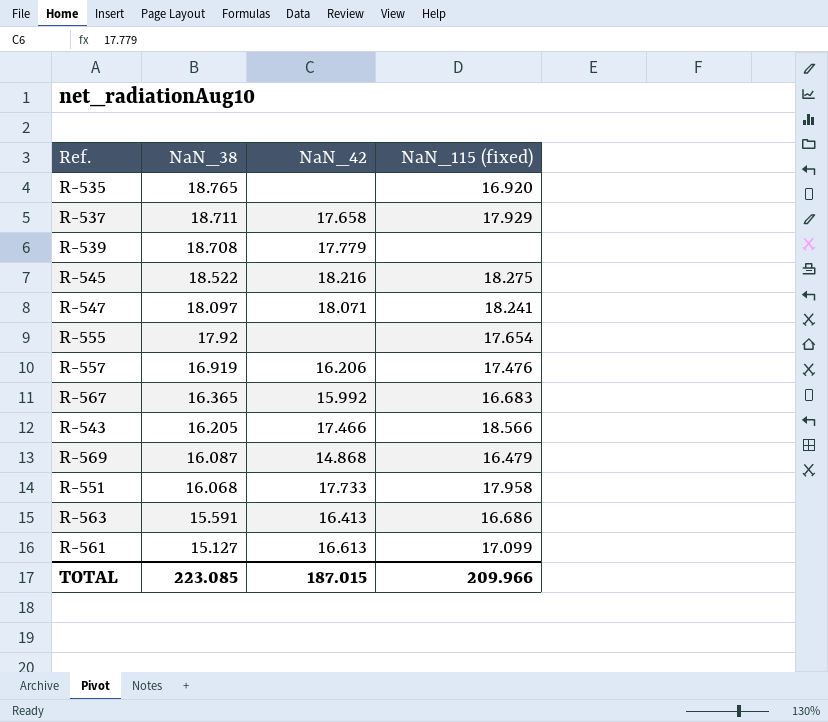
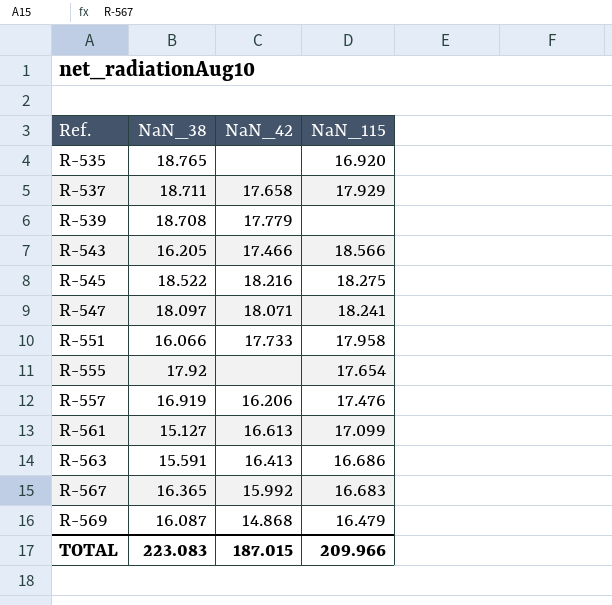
row order: NaN_38 descending -> Ref. ascending
column name: NaN_115 (fixed) -> NaN_115
R-551 | NaN_38: 16.068 -> 16.066
TOTAL | NaN_38: 223.085 -> 223.083

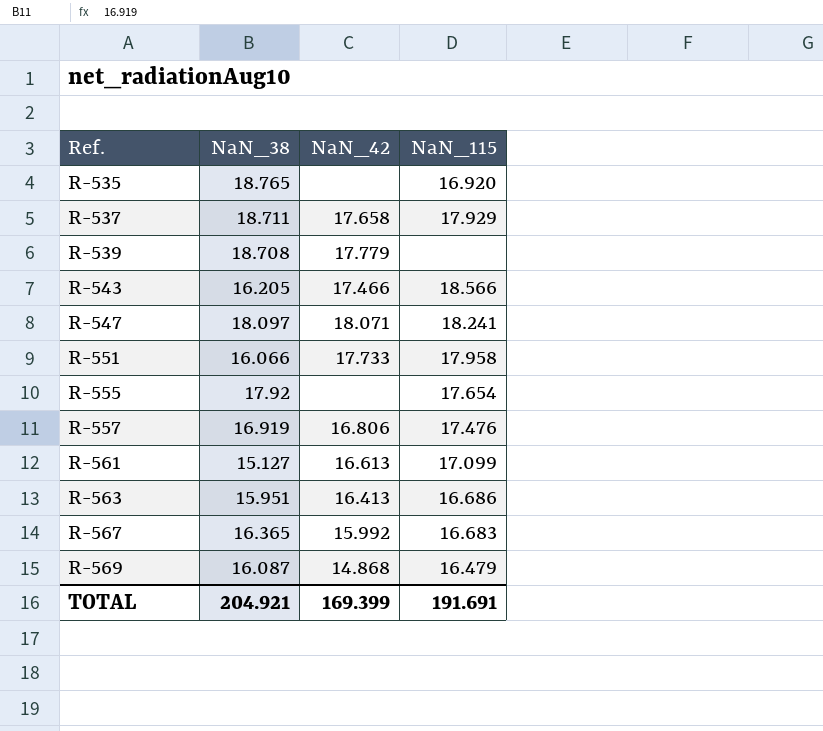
row R-545: 18.522 | 18.216 | 18.275 -> none
R-557 | NaN_42: 16.206 -> 16.806
R-563 | NaN_38: 15.591 -> 15.951
TOTAL | NaN_38: 223.083 -> 204.921
TOTAL | NaN_42: 187.015 -> 169.399
TOTAL | NaN_115: 209.966 -> 191.691

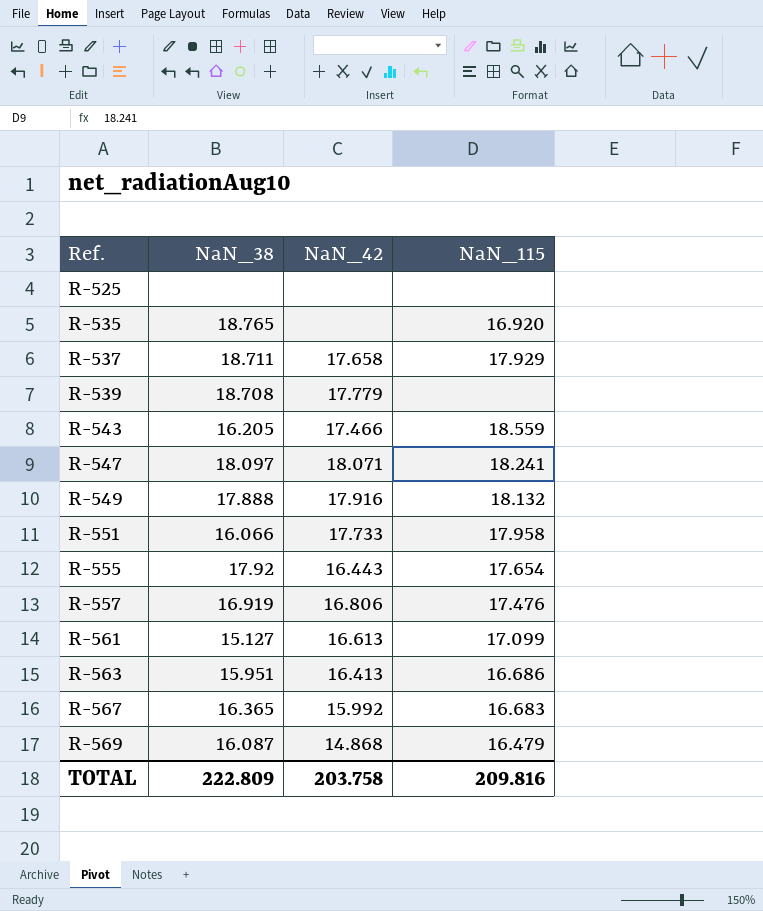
row R-525: none -> none | none | none
R-543 | NaN_115: 18.566 -> 18.559
row R-549: none -> 17.888 | 17.916 | 18.132
R-555 | NaN_42: none -> 16.443
TOTAL | NaN_38: 204.921 -> 222.809
TOTAL | NaN_42: 169.399 -> 203.758
TOTAL | NaN_115: 191.691 -> 209.816

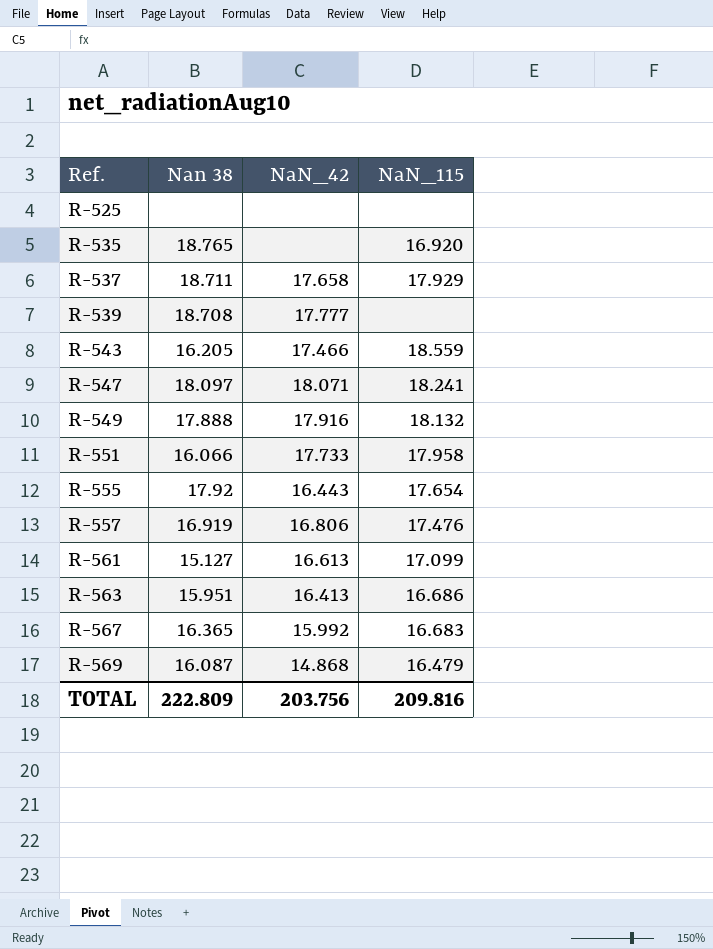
column name: NaN_38 -> Nan 38
R-539 | NaN_42: 17.779 -> 17.777
TOTAL | NaN_42: 203.758 -> 203.756

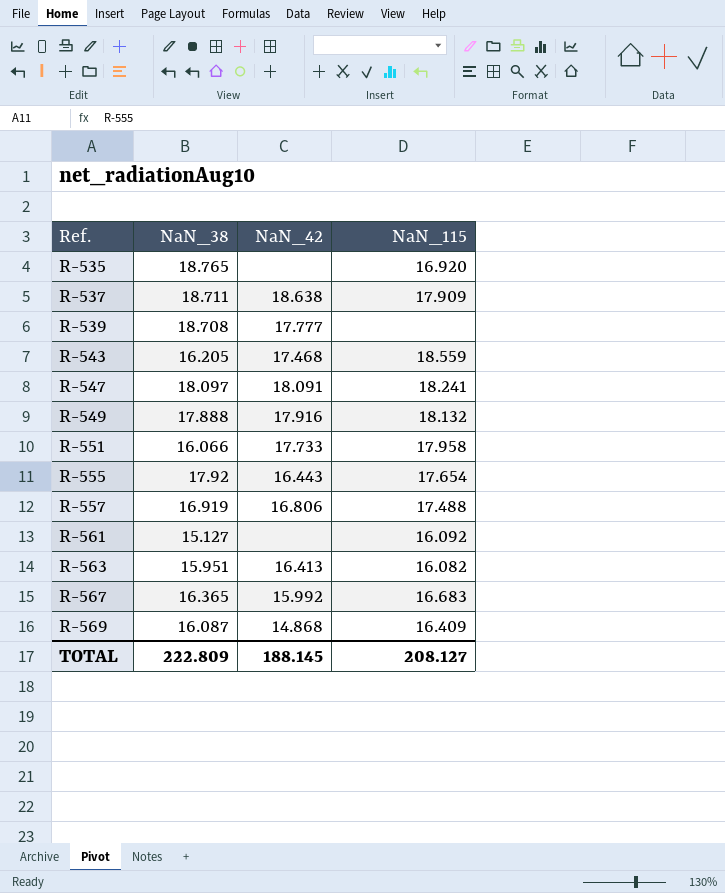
column name: Nan 38 -> NaN_38
row R-525: none | none | none -> none
R-537 | NaN_42: 17.658 -> 18.638
R-537 | NaN_115: 17.929 -> 17.909
R-543 | NaN_42: 17.466 -> 17.468
R-547 | NaN_42: 18.071 -> 18.091
R-557 | NaN_115: 17.476 -> 17.488
R-561 | NaN_42: 16.613 -> none
R-561 | NaN_115: 17.099 -> 16.092
R-563 | NaN_115: 16.686 -> 16.082
R-569 | NaN_115: 16.479 -> 16.409
TOTAL | NaN_42: 203.756 -> 188.145
TOTAL | NaN_115: 209.816 -> 208.127

